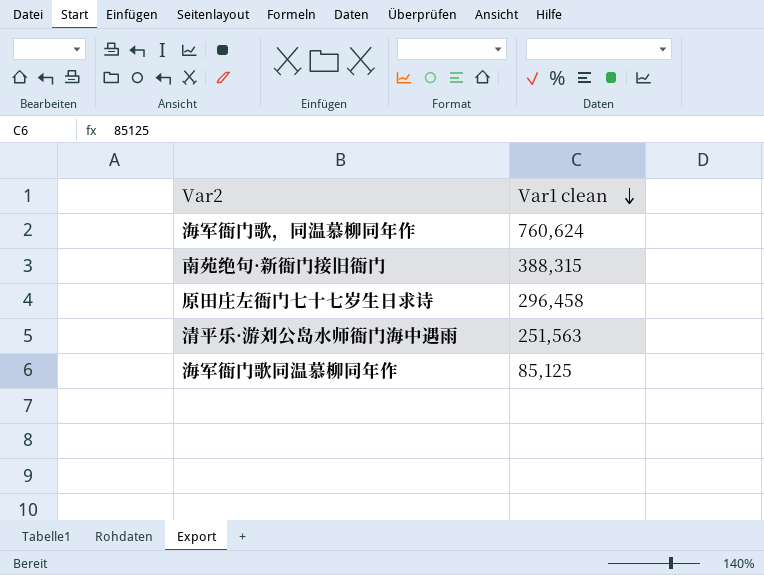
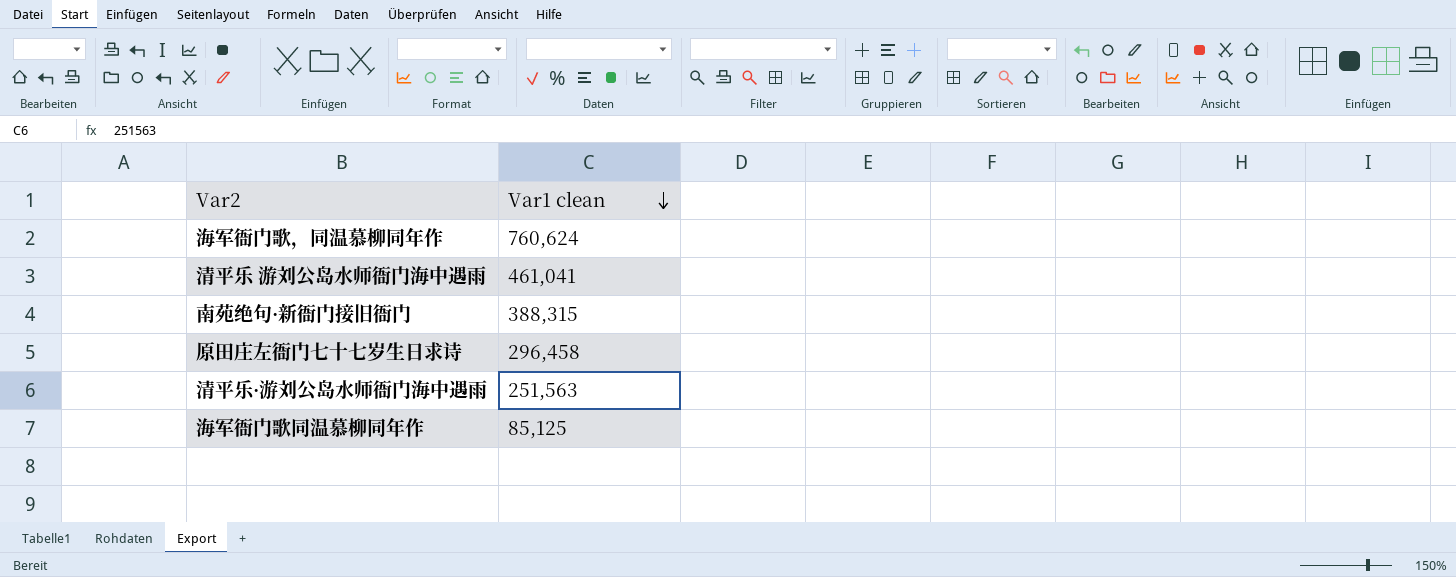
row 清平乐 游刘公岛水师衙门海中遇雨: none -> 461,041

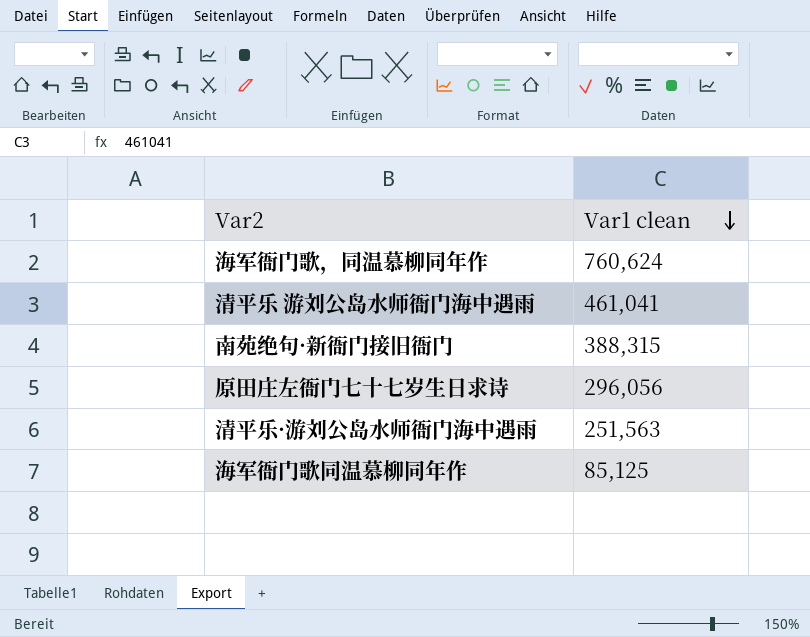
原田庄左衙门七十七岁生日求诗 | Var1 clean: 296,458 -> 296,056

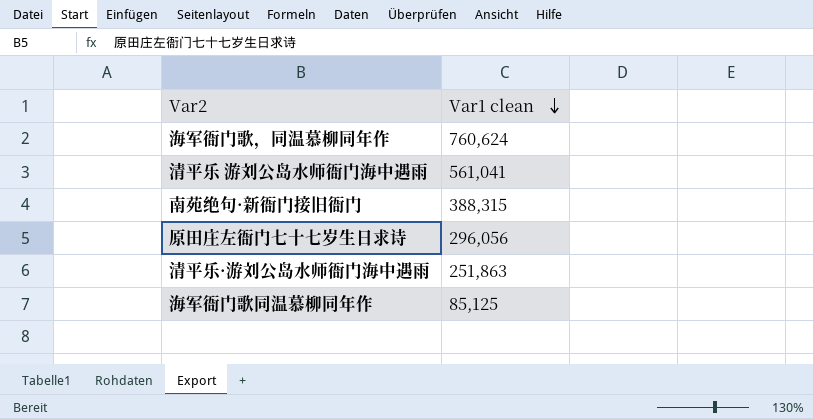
清平乐 游刘公岛水师衙门海中遇雨 | Var1 clean: 461,041 -> 561,041
清平乐·游刘公岛水师衙门海中遇雨 | Var1 clean: 251,563 -> 251,863

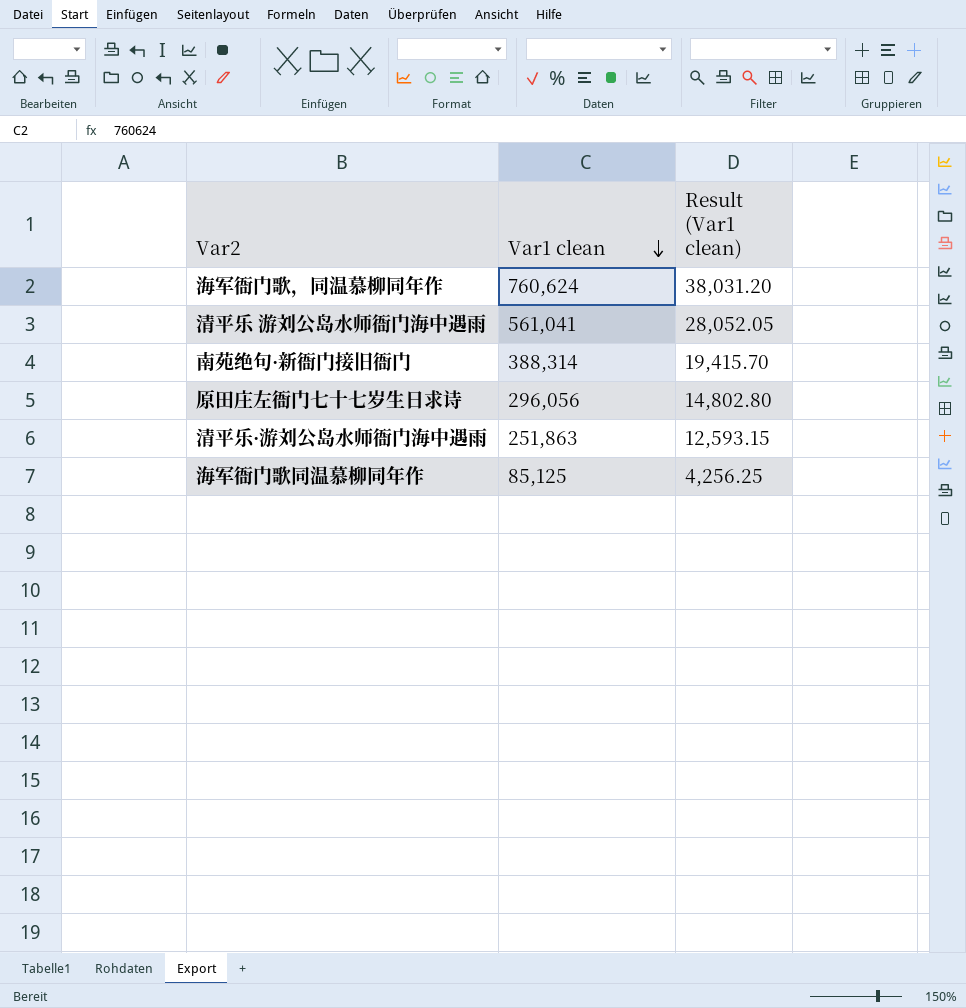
column Result (Var1 clean) | formula: none -> [Var1 clean] * 0.05
南苑绝句·新衙门接旧衙门 | Var1 clean: 388,315 -> 388,314

